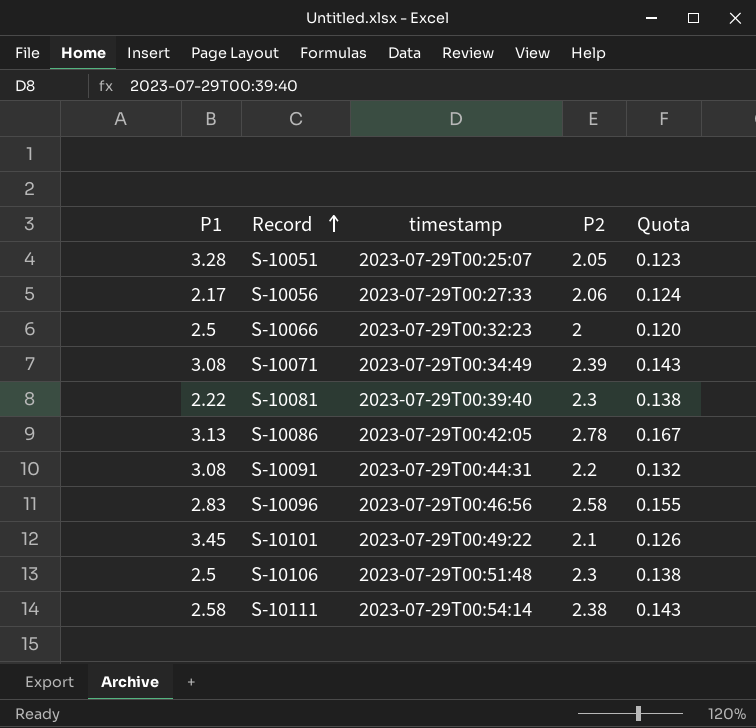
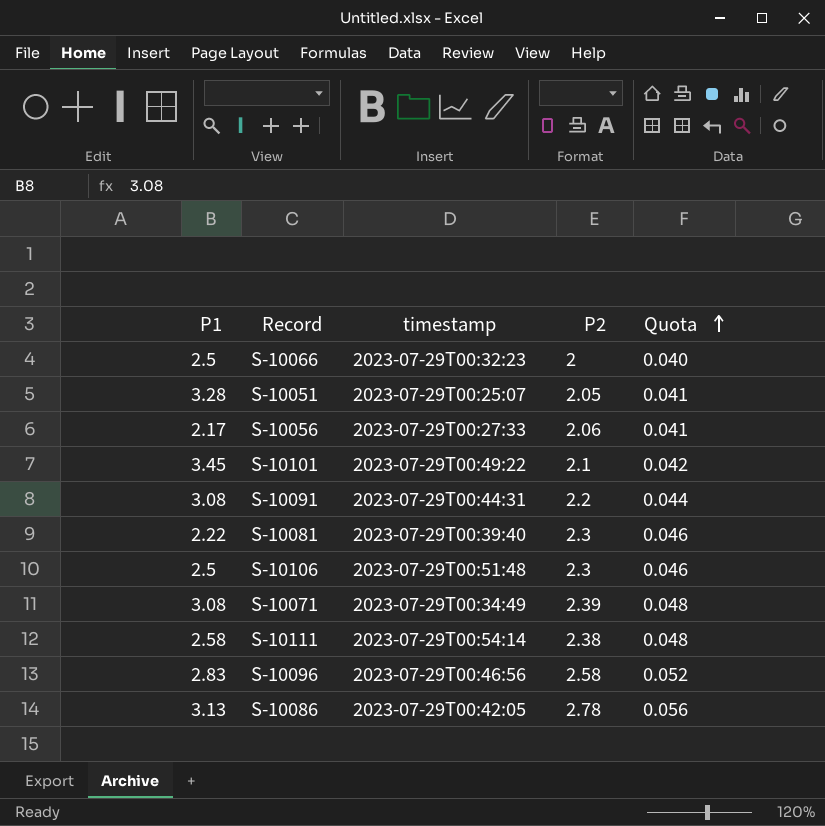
row order: Record ascending -> Quota ascending
column Quota | formula: [P2] * 0.06 -> [P2] * 0.02

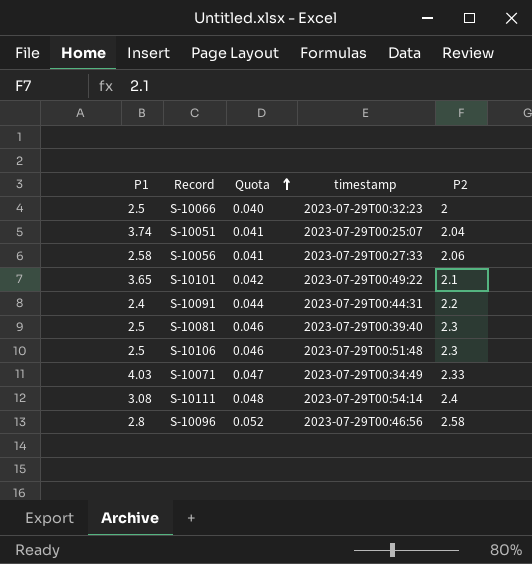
column Quota | position: 5 -> 3
row S-10086: 3.13 | 2023-07-29T00:42:05 | 2.78 | 0.056 -> none
S-10051 | P1: 3.28 -> 3.74
S-10051 | P2: 2.05 -> 2.04
S-10056 | P1: 2.17 -> 2.58
S-10101 | P1: 3.45 -> 3.65
S-10091 | P1: 3.08 -> 2.4
S-10081 | P1: 2.22 -> 2.5
S-10071 | P1: 3.08 -> 4.03
S-10071 | Quota: 0.048 -> 0.047
S-10071 | P2: 2.39 -> 2.33
S-10111 | P1: 2.58 -> 3.08
S-10111 | P2: 2.38 -> 2.4
S-10096 | P1: 2.83 -> 2.8

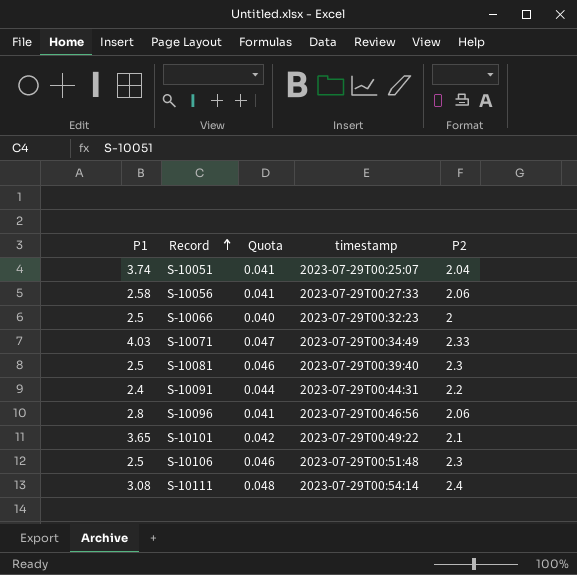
row order: Quota ascending -> Record ascending
S-10096 | Quota: 0.052 -> 0.041
S-10096 | P2: 2.58 -> 2.06

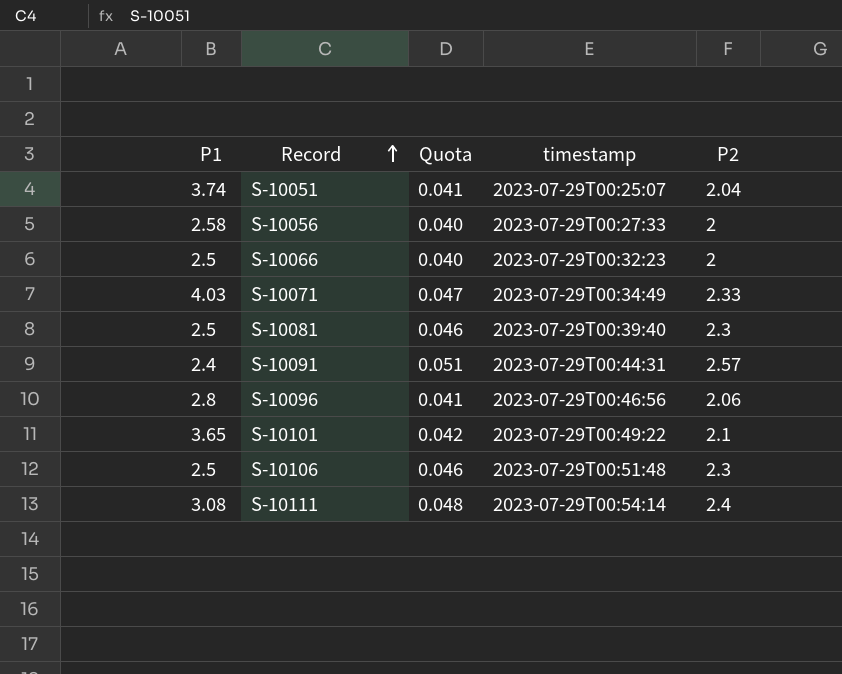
S-10056 | Quota: 0.041 -> 0.040
S-10056 | P2: 2.06 -> 2
S-10091 | Quota: 0.044 -> 0.051
S-10091 | P2: 2.2 -> 2.57

